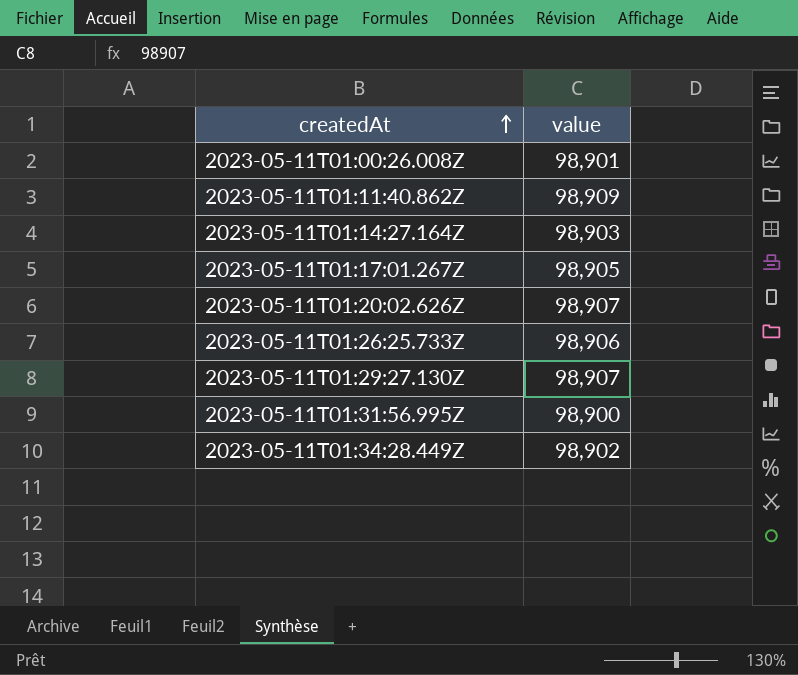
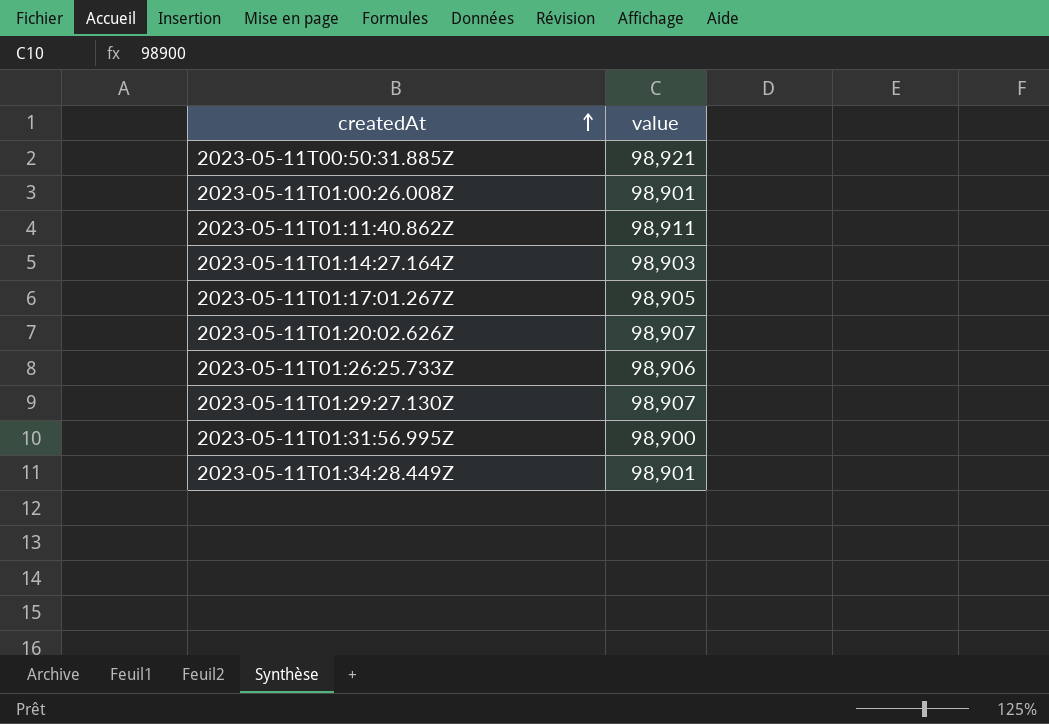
row 2023-05-11T00:50:31.885Z: none -> 98,921
2023-05-11T01:11:40.862Z | value: 98,909 -> 98,911
2023-05-11T01:34:28.449Z | value: 98,902 -> 98,901

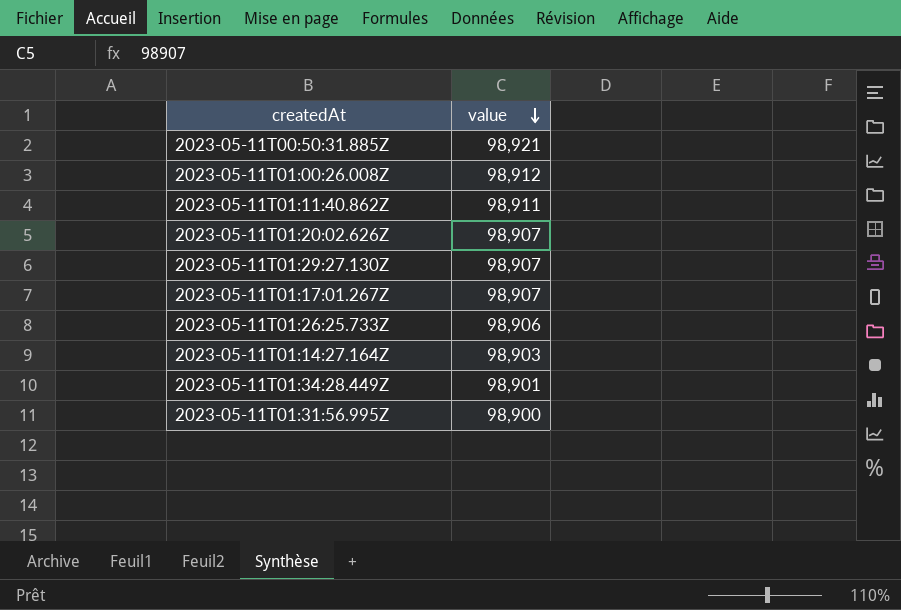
row order: createdAt ascending -> value descending
2023-05-11T01:00:26.008Z | value: 98,901 -> 98,912
2023-05-11T01:17:01.267Z | value: 98,905 -> 98,907

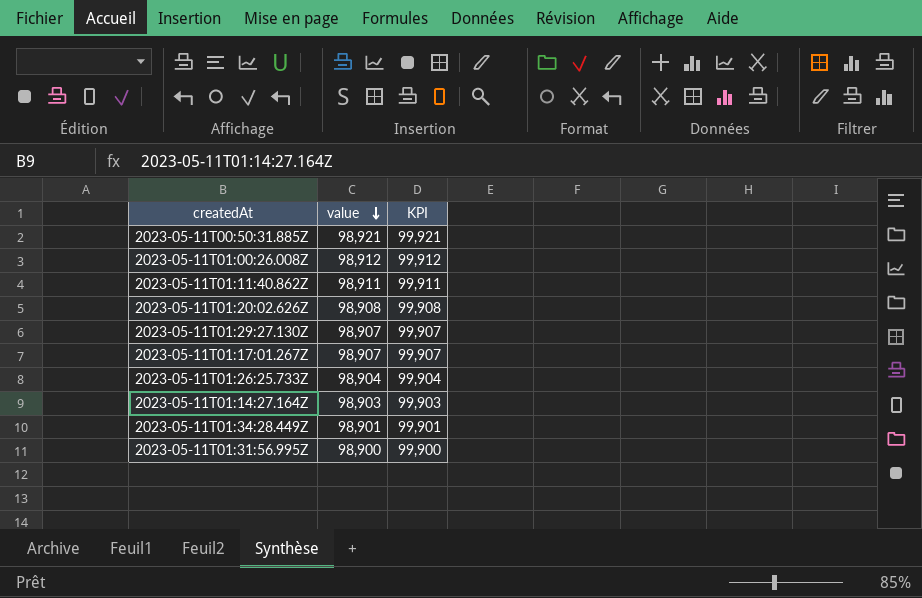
column KPI | formula: none -> [value] + 1000
2023-05-11T01:20:02.626Z | value: 98,907 -> 98,908
2023-05-11T01:26:25.733Z | value: 98,906 -> 98,904

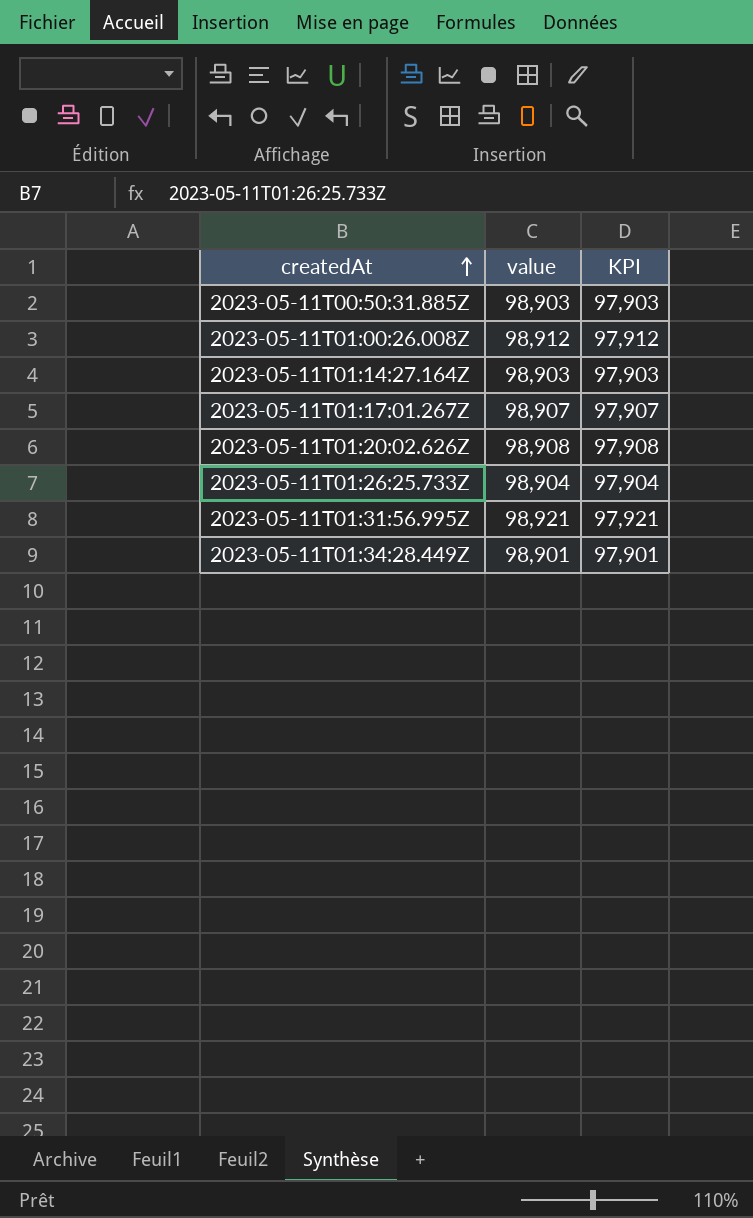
row order: value descending -> createdAt ascending
column KPI | formula: [value] + 1000 -> [value] - 1000
row 2023-05-11T01:11:40.862Z: 98,911 | 99,911 -> none
row 2023-05-11T01:29:27.130Z: 98,907 | 99,907 -> none
2023-05-11T00:50:31.885Z | value: 98,921 -> 98,903
2023-05-11T01:31:56.995Z | value: 98,900 -> 98,921

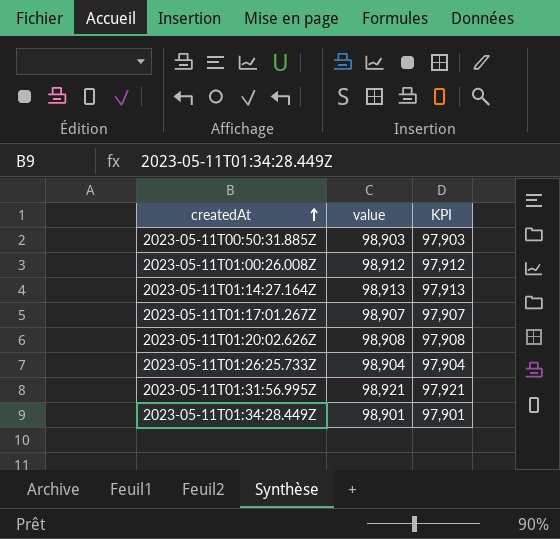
2023-05-11T01:14:27.164Z | value: 98,903 -> 98,913
2023-05-11T01:14:27.164Z | KPI: 97,903 -> 97,913

